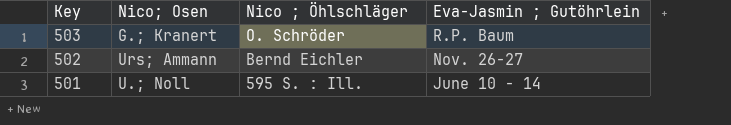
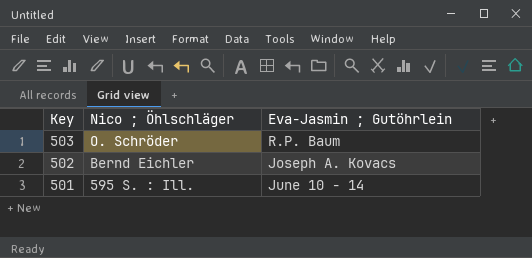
column Nico; Osen | position: 2 -> none
502 | Eva-Jasmin ; Gutöhrlein: Nov. 26-27 -> Joseph A. Kovacs

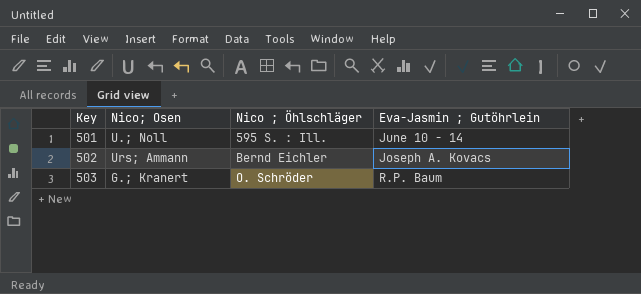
row order: Key descending -> Key ascending
column Nico; Osen | position: none -> 2

